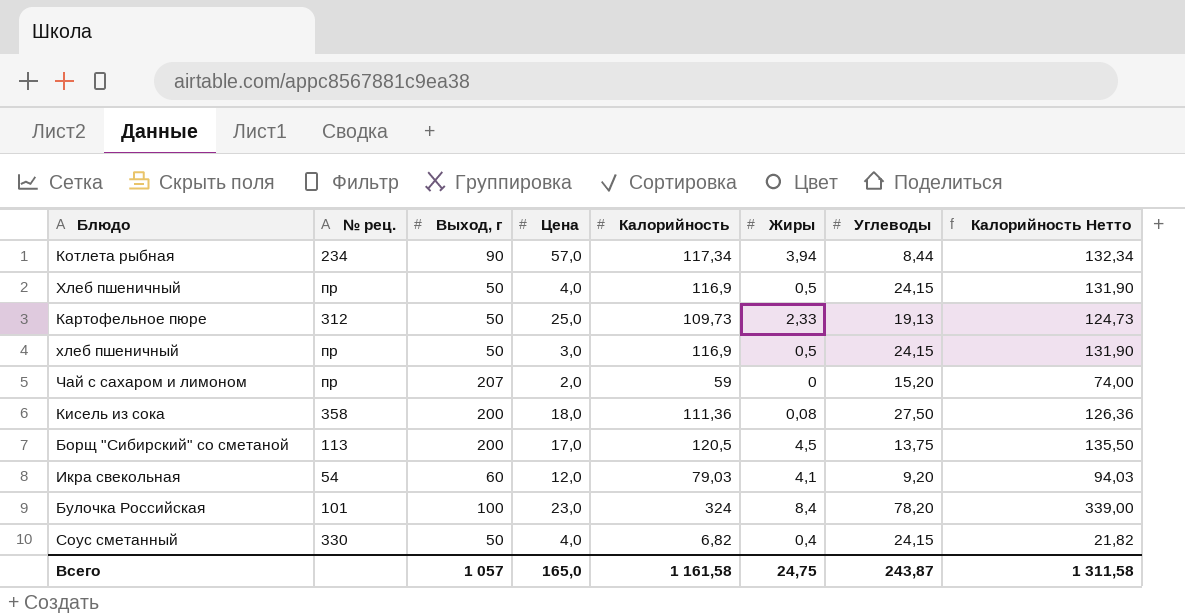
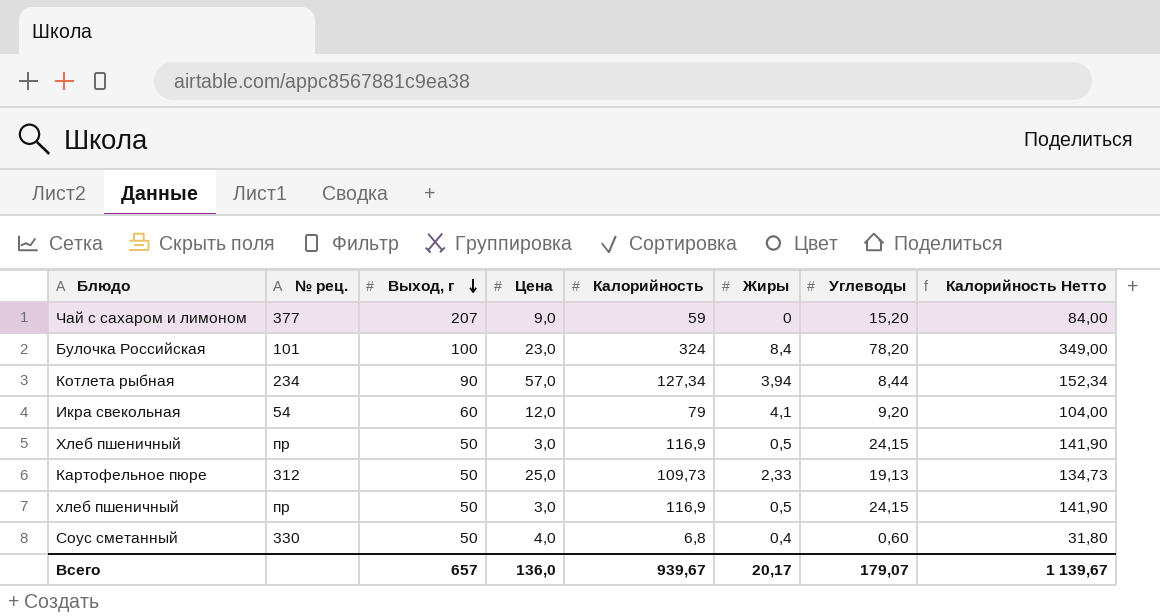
row order: none -> Выход, г descending
column Калорийность Нетто | formula: [Калорийность] + 15 -> [Калорийность] + 25
row Кисель из сока: 358 | 200 | 18,0 | 111,36 | 0,08 | 27,50 | 126,36 -> none
row Борщ "Сибирский" со сметаной: 113 | 200 | 17,0 | 120,5 | 4,5 | 13,75 | 135,50 -> none
Чай с сахаром и лимоном | № рец.: пр -> 377
Чай с сахаром и лимоном | Цена: 2,0 -> 9,0
Котлета рыбная | Калорийность: 117,34 -> 127,34
Икра свекольная | Калорийность: 79,03 -> 79
Хлеб пшеничный | Цена: 4,0 -> 3,0
Соус сметанный | Калорийность: 6,82 -> 6,8
Соус сметанный | Углеводы: 24,15 -> 0,60
Всего | Выход, г: 1 057 -> 657
Всего | Цена: 165,0 -> 136,0
Всего | Калорийность: 1 161,58 -> 939,67
Всего | Жиры: 24,75 -> 20,17
Всего | Углеводы: 243,87 -> 179,07
Всего | Калорийность Нетто: 1 311,58 -> 1 139,67

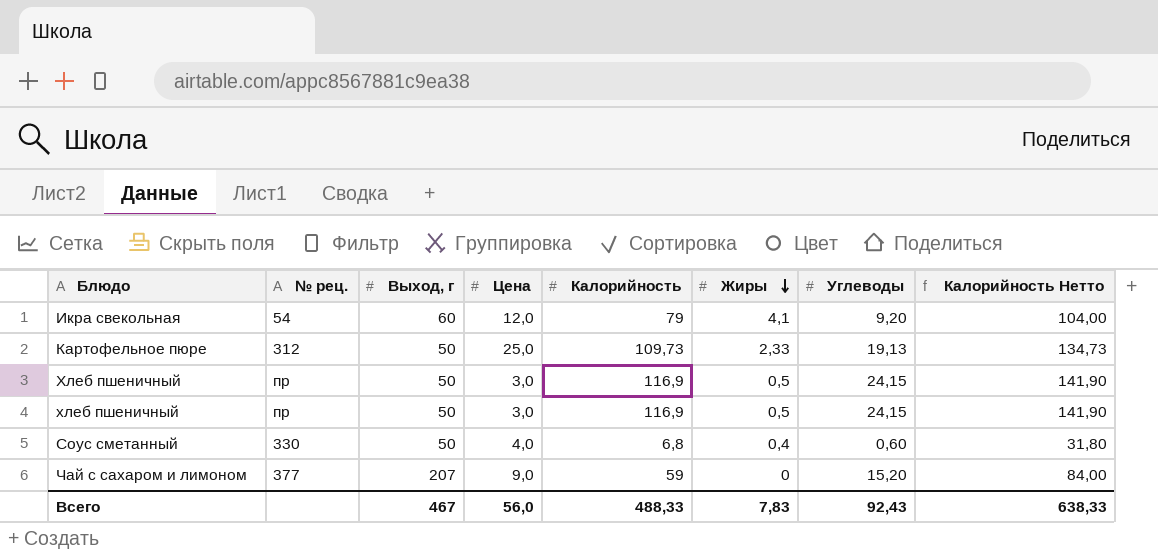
row order: Выход, г descending -> Жиры descending
row Булочка Российская: 101 | 100 | 23,0 | 324 | 8,4 | 78,20 | 349,00 -> none
row Котлета рыбная: 234 | 90 | 57,0 | 127,34 | 3,94 | 8,44 | 152,34 -> none
Всего | Выход, г: 657 -> 467
Всего | Цена: 136,0 -> 56,0
Всего | Калорийность: 939,67 -> 488,33
Всего | Жиры: 20,17 -> 7,83
Всего | Углеводы: 179,07 -> 92,43
Всего | Калорийность Нетто: 1 139,67 -> 638,33

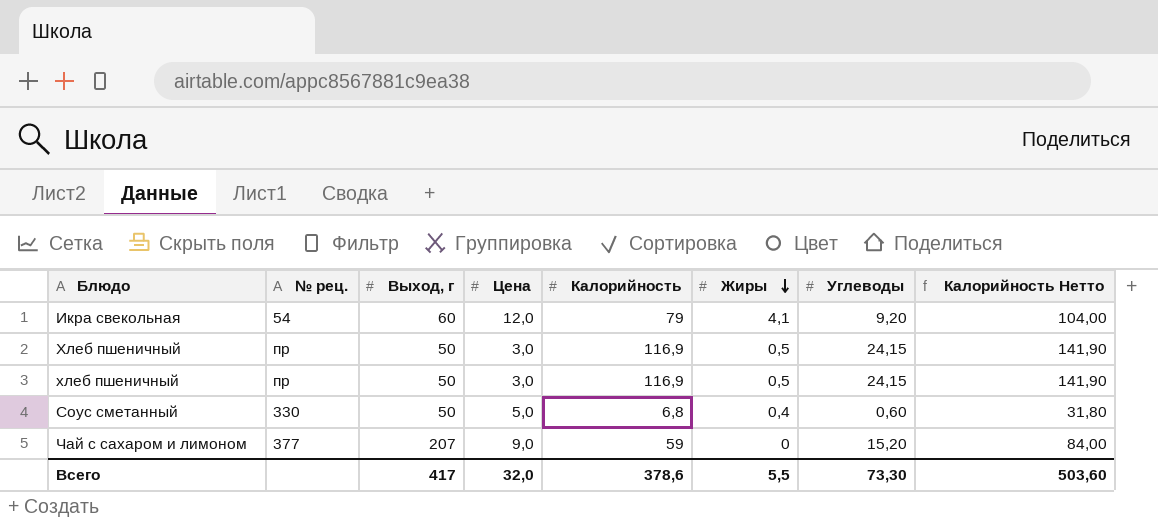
row Картофельное пюре: 312 | 50 | 25,0 | 109,73 | 2,33 | 19,13 | 134,73 -> none
Соус сметанный | Цена: 4,0 -> 5,0
Всего | Выход, г: 467 -> 417
Всего | Цена: 56,0 -> 32,0
Всего | Калорийность: 488,33 -> 378,6
Всего | Жиры: 7,83 -> 5,5
Всего | Углеводы: 92,43 -> 73,30
Всего | Калорийность Нетто: 638,33 -> 503,60

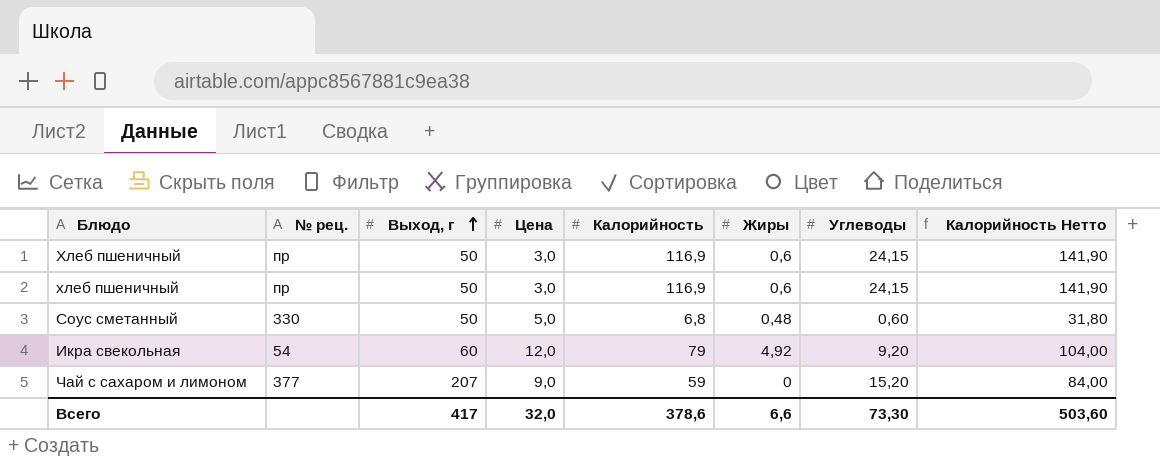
row order: Жиры descending -> Выход, г ascending
Хлеб пшеничный | Жиры: 0,5 -> 0,6
хлеб пшеничный | Жиры: 0,5 -> 0,6
Соус сметанный | Жиры: 0,4 -> 0,48
Икра свекольная | Жиры: 4,1 -> 4,92
Всего | Жиры: 5,5 -> 6,6

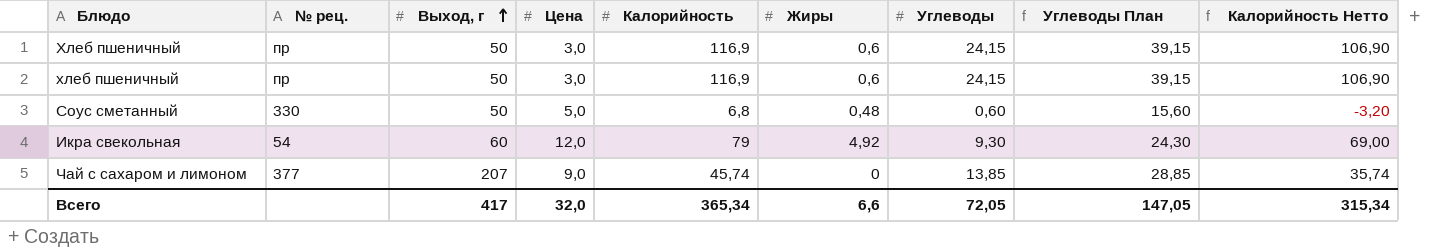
column Углеводы План | formula: none -> [Углеводы] + 15
column Калорийность Нетто | formula: [Калорийность] + 25 -> [Калорийность] - 10
Икра свекольная | Углеводы: 9,20 -> 9,30
Чай с сахаром и лимоном | Калорийность: 59 -> 45,74
Чай с сахаром и лимоном | Углеводы: 15,20 -> 13,85
Всего | Калорийность: 378,6 -> 365,34
Всего | Углеводы: 73,30 -> 72,05
Всего | Калорийность Нетто: 503,60 -> 315,34

